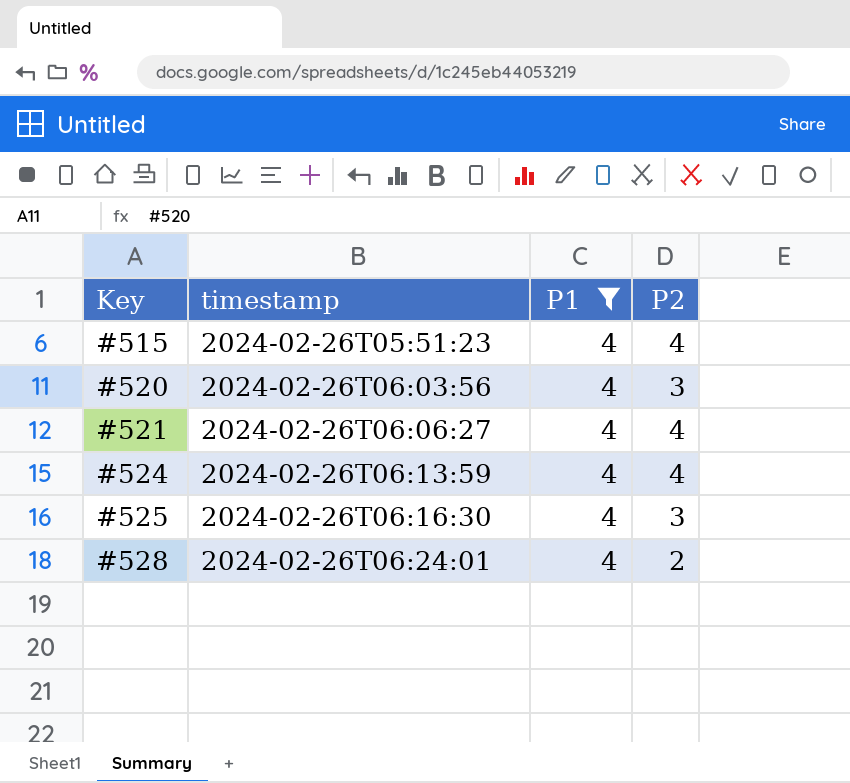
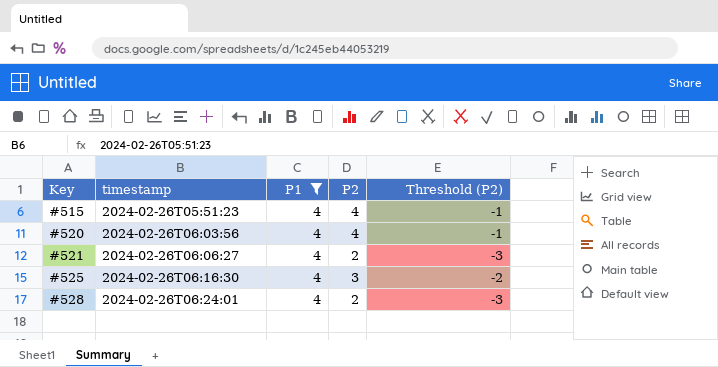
column Threshold (P2) | formula: none -> [P2] - 5
row #524: 2024-02-26T06:13:59 | 4 | 4 -> none
#520 | P2: 3 -> 4
#521 | P2: 4 -> 2

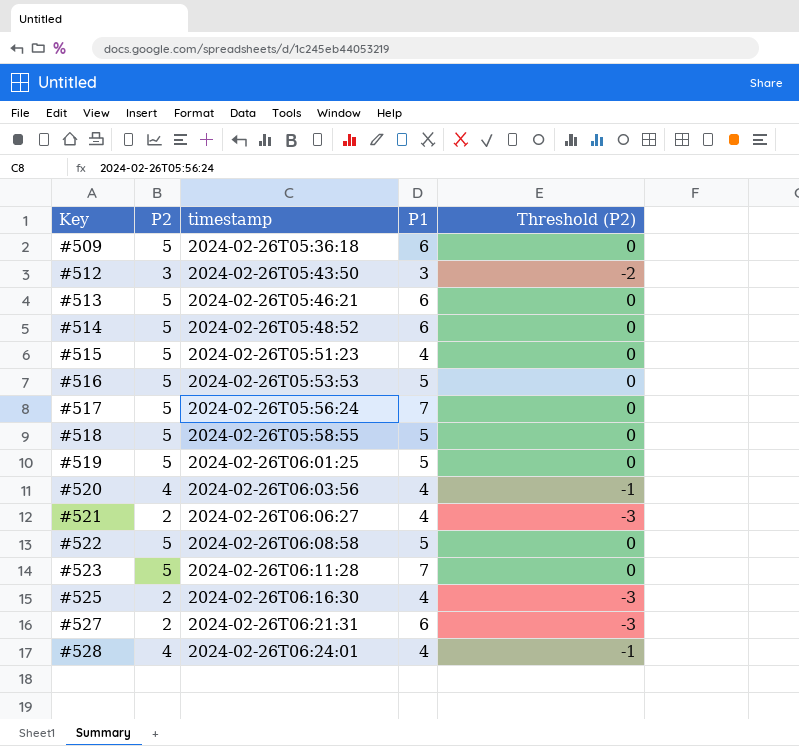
filter: P1 = 4 -> none
column P2 | position: 4 -> 2
#515 | P2: 4 -> 5
#515 | Threshold (P2): -1 -> 0
#525 | P2: 3 -> 2
#525 | Threshold (P2): -2 -> -3
#528 | P2: 2 -> 4
#528 | Threshold (P2): -3 -> -1

